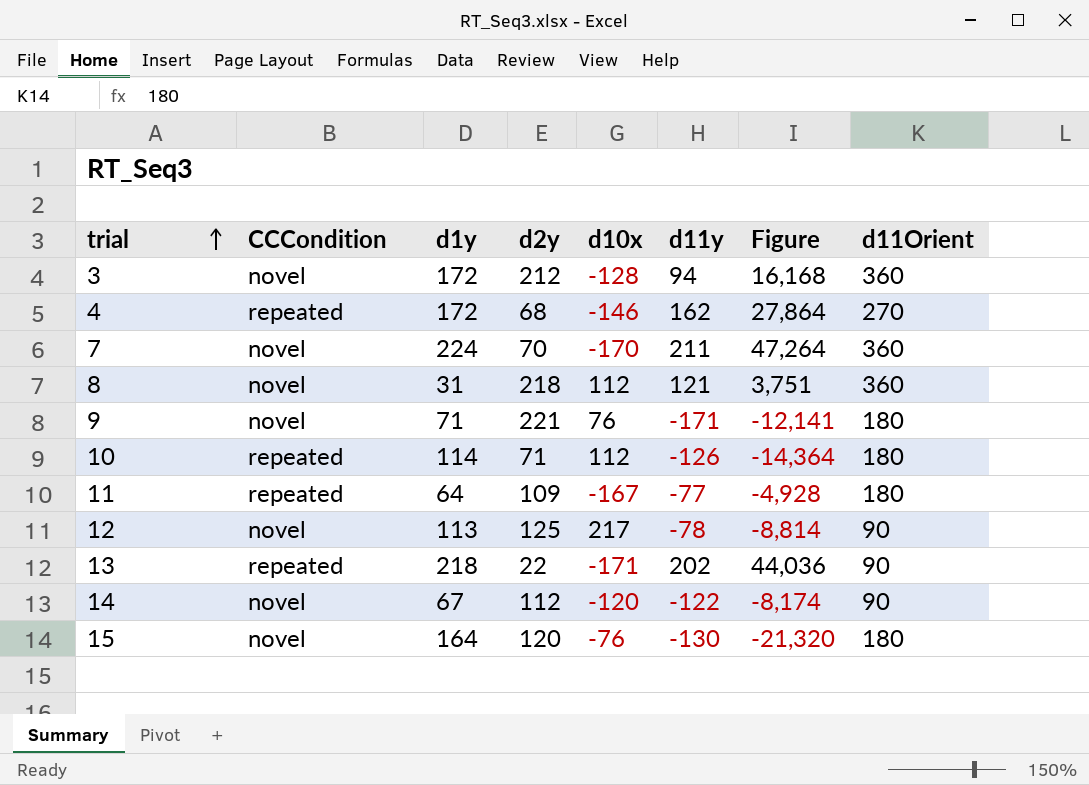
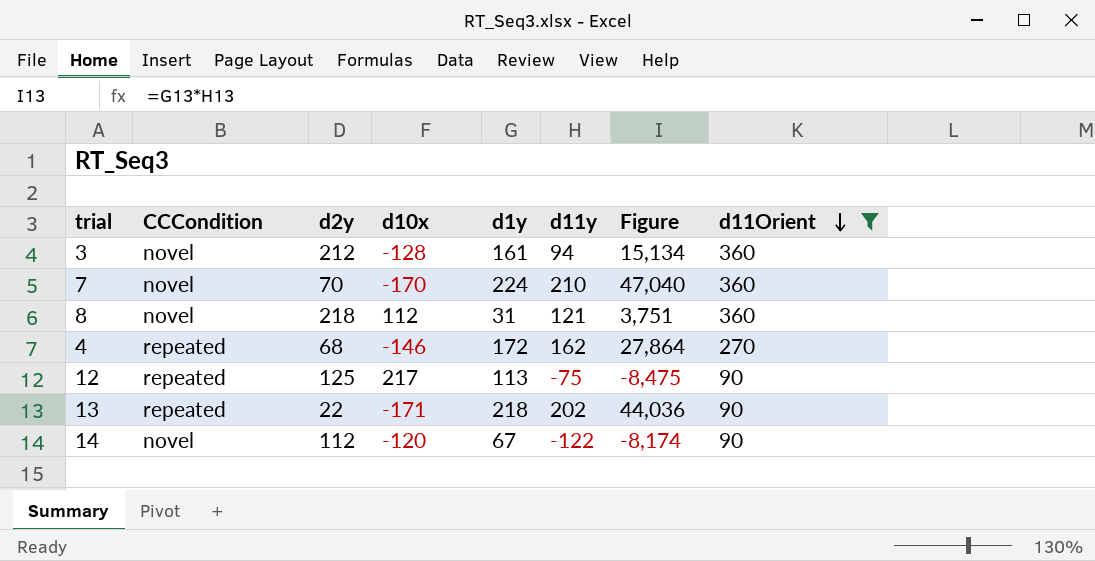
filter: none -> d11Orient != 180
row order: trial ascending -> d11Orient descending
column d1y | position: 3 -> 5
3 | d1y: 172 -> 161
3 | Figure: 16,168 -> 15,134
7 | d11y: 211 -> 210
7 | Figure: 47,264 -> 47,040
12 | CCCondition: novel -> repeated
12 | d11y: -78 -> -75
12 | Figure: -8,814 -> -8,475

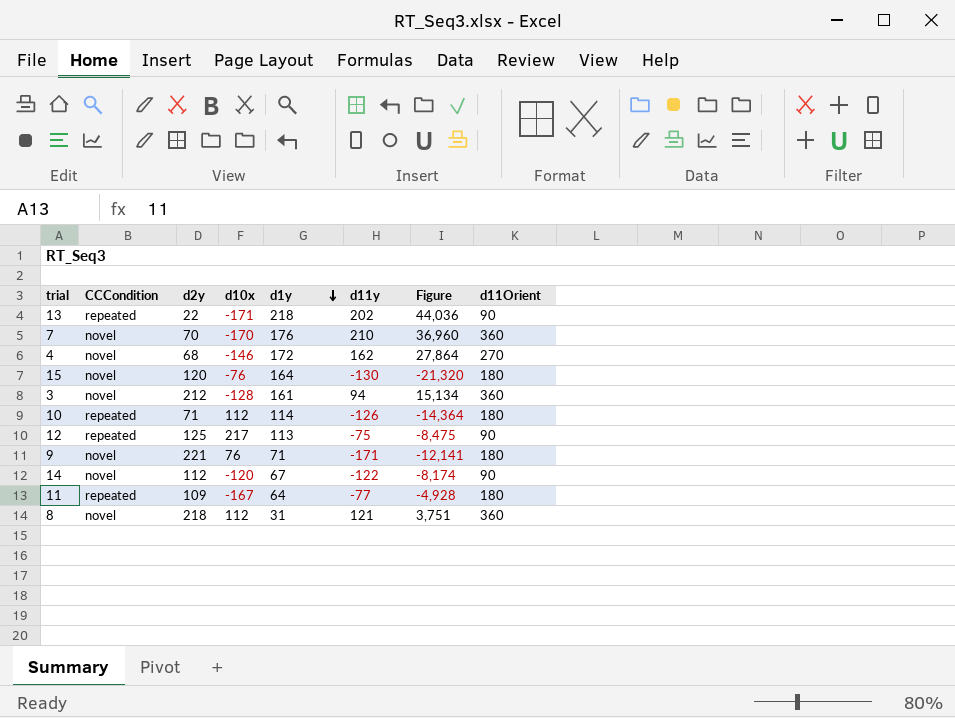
filter: d11Orient != 180 -> none
row order: d11Orient descending -> d1y descending
7 | d1y: 224 -> 176
7 | Figure: 47,040 -> 36,960
4 | CCCondition: repeated -> novel

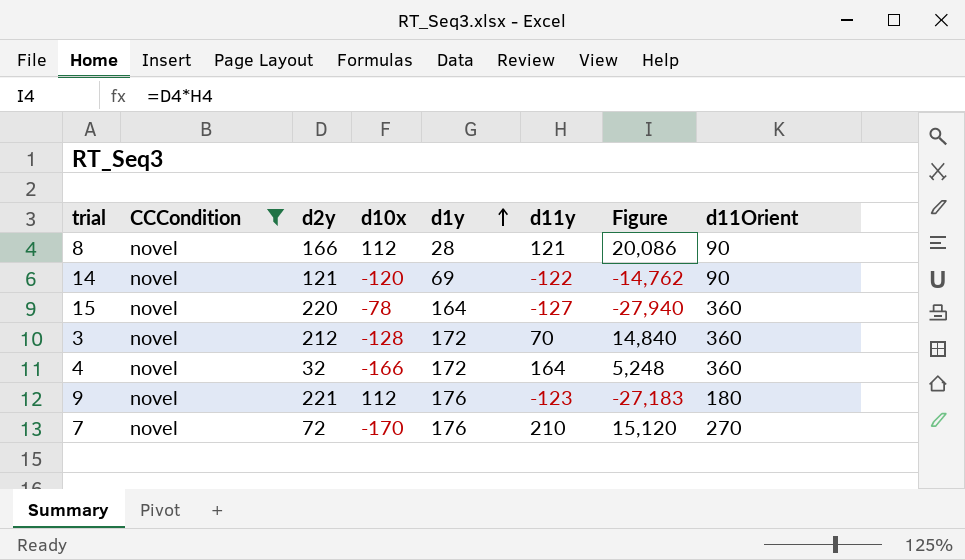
filter: none -> CCCondition = novel
row order: d1y descending -> d1y ascending
column Figure | formula: [d1y] * [d11y] -> [d2y] * [d11y]
8 | d2y: 218 -> 166
8 | d1y: 31 -> 28
8 | d11Orient: 360 -> 90
14 | d2y: 112 -> 121
14 | d1y: 67 -> 69
15 | d2y: 120 -> 220
15 | d10x: -76 -> -78
15 | d11y: -130 -> -127
15 | d11Orient: 180 -> 360
3 | d1y: 161 -> 172
3 | d11y: 94 -> 70
4 | d2y: 68 -> 32
4 | d10x: -146 -> -166
4 | d11y: 162 -> 164
4 | d11Orient: 270 -> 360
9 | d10x: 76 -> 112
9 | d1y: 71 -> 176
9 | d11y: -171 -> -123
7 | d2y: 70 -> 72
7 | d11Orient: 360 -> 270

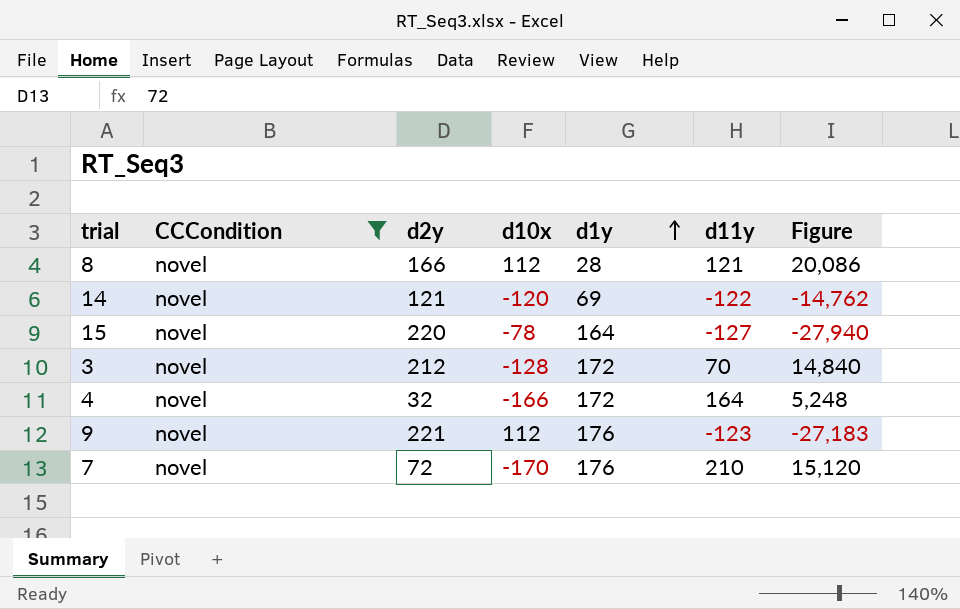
column d11Orient | position: 8 -> none

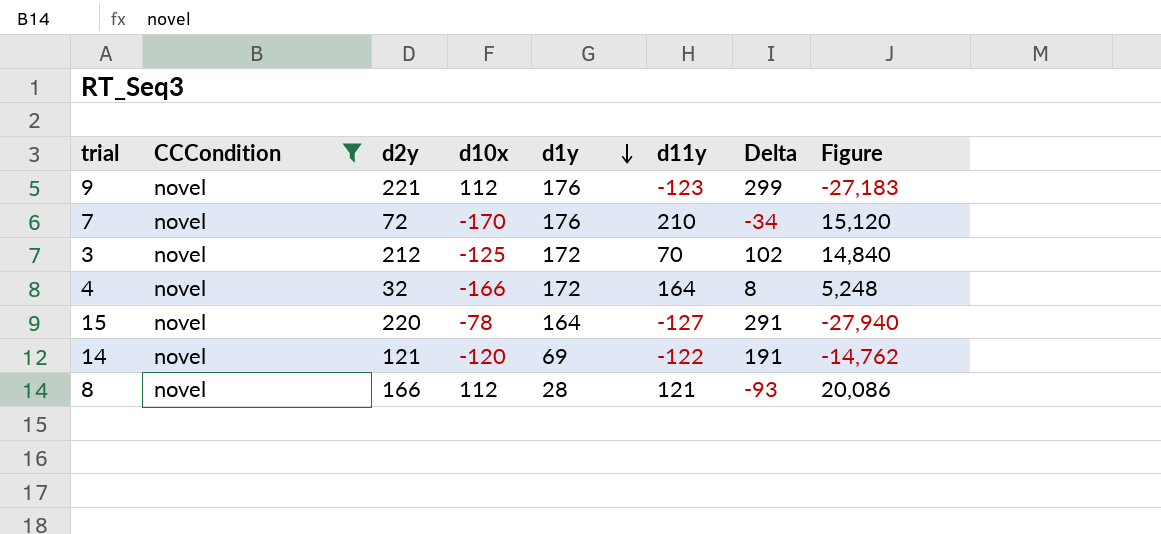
row order: d1y ascending -> d1y descending
column Delta | formula: none -> [d1y] - [d11y]
3 | d10x: -128 -> -125

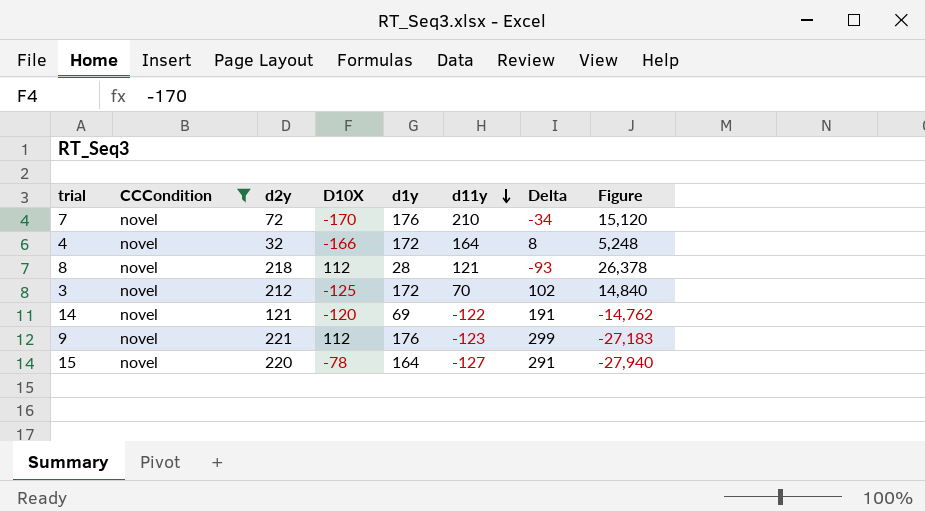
row order: d1y descending -> d11y descending
column name: d10x -> D10X
8 | d2y: 166 -> 218
8 | Figure: 20,086 -> 26,378

